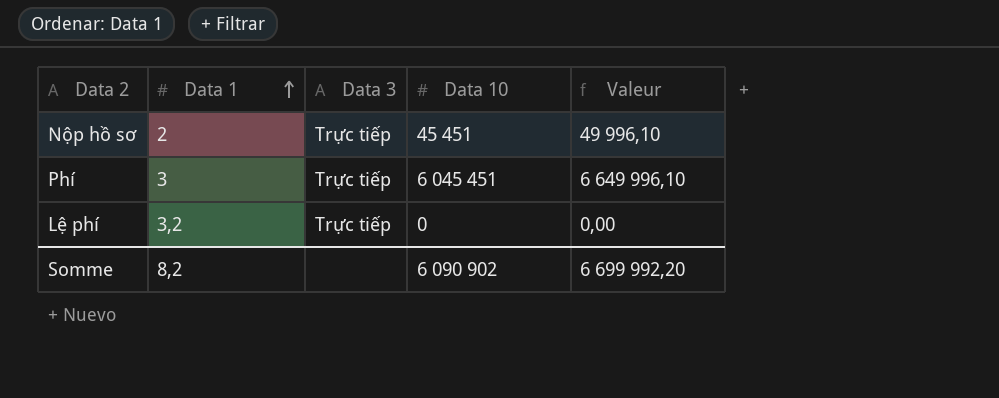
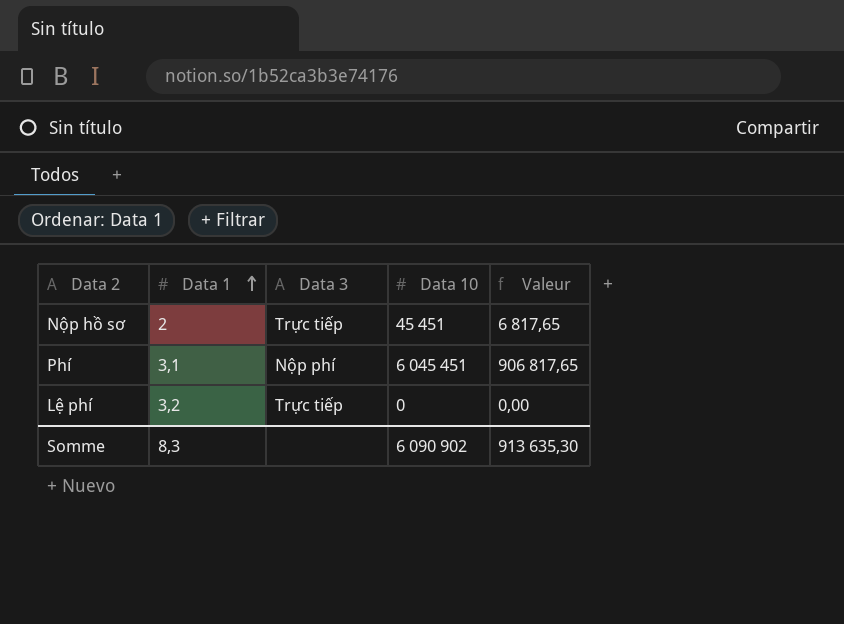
column Valeur | formula: [Data 10] * 1,1 -> [Data 10] * 0,15
Phí | Data 1: 3 -> 3,1
Phí | Data 3: Trực tiếp -> Nộp phí
Somme | Data 1: 8,2 -> 8,3
Somme | Valeur: 6 699 992,20 -> 913 635,30

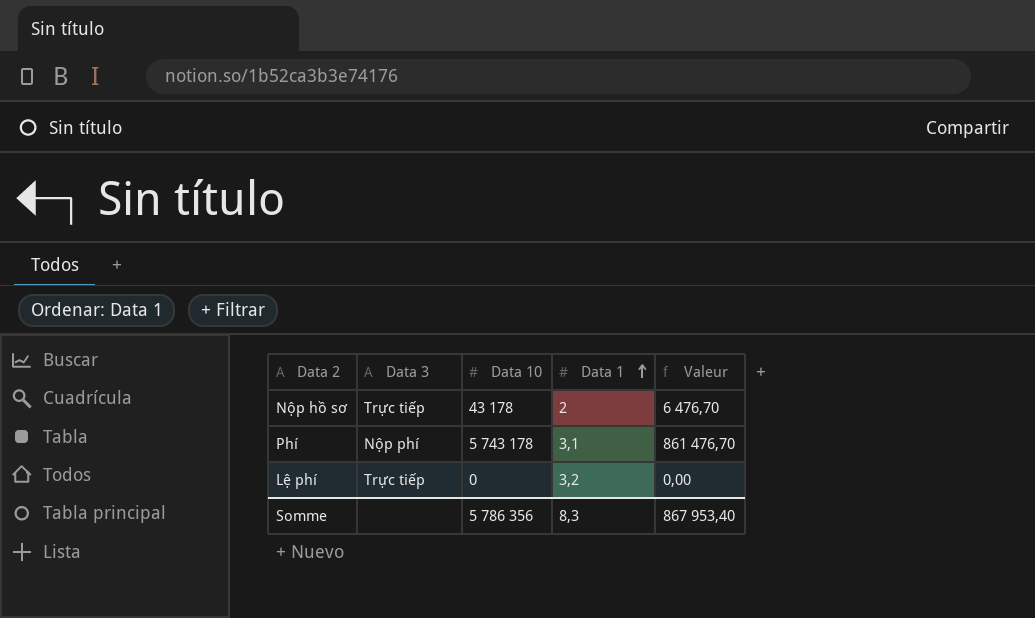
column Data 1 | position: 2 -> 4
Nộp hồ sơ | Data 10: 45 451 -> 43 178
Nộp hồ sơ | Valeur: 6 817,65 -> 6 476,70
Phí | Data 10: 6 045 451 -> 5 743 178
Phí | Valeur: 906 817,65 -> 861 476,70
Somme | Data 10: 6 090 902 -> 5 786 356
Somme | Valeur: 913 635,30 -> 867 953,40

